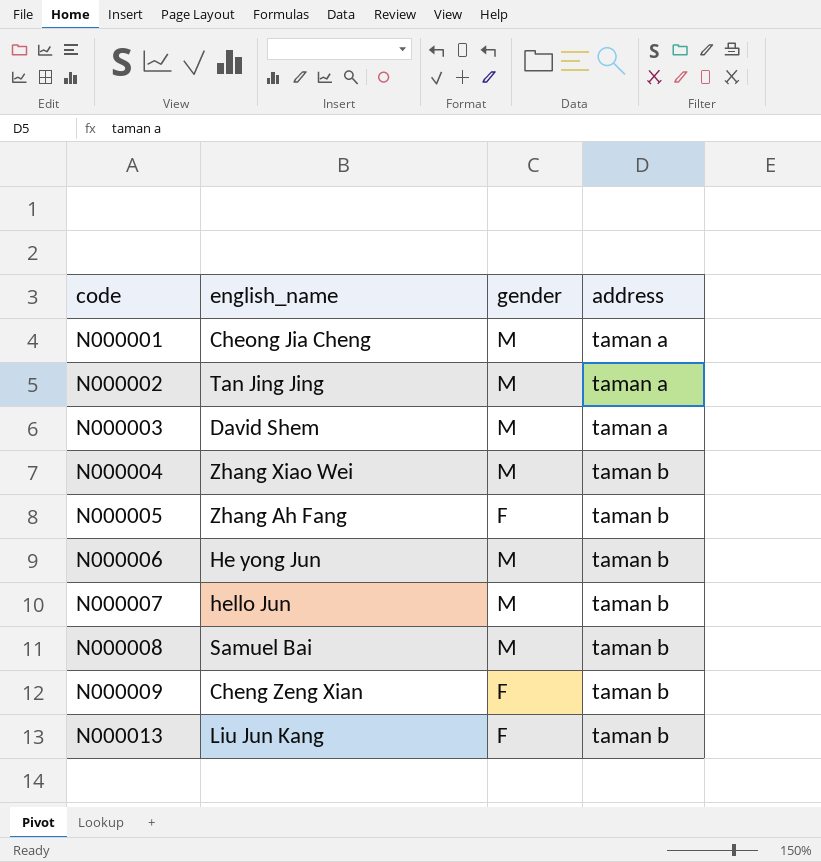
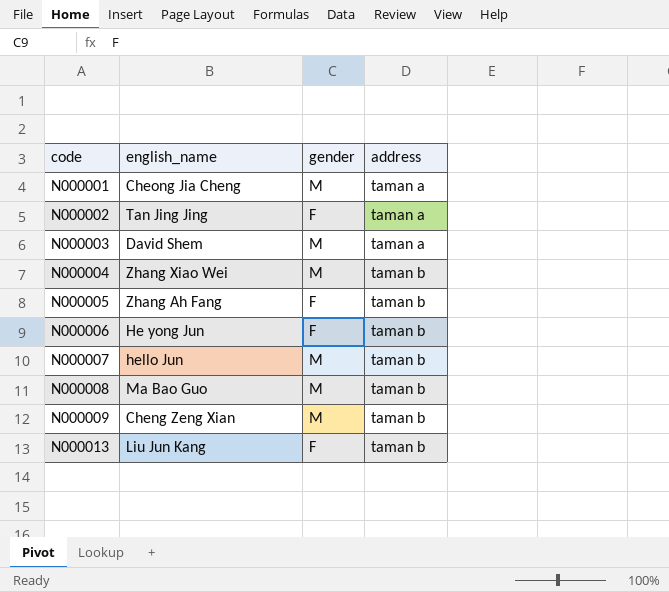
N000002 | gender: M -> F
N000006 | gender: M -> F
N000008 | english_name: Samuel Bai -> Ma Bao Guo
N000009 | gender: F -> M

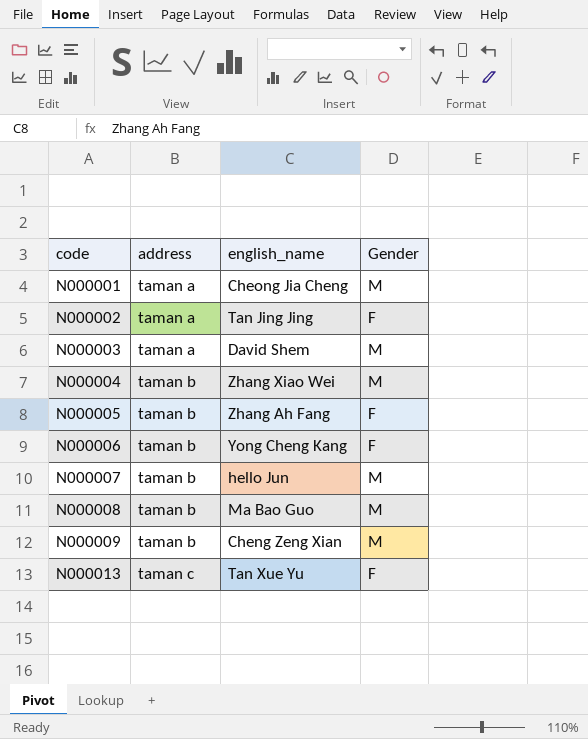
column address | position: 4 -> 2
column name: gender -> Gender
N000006 | english_name: He yong Jun -> Yong Cheng Kang
N000013 | address: taman b -> taman c
N000013 | english_name: Liu Jun Kang -> Tan Xue Yu

